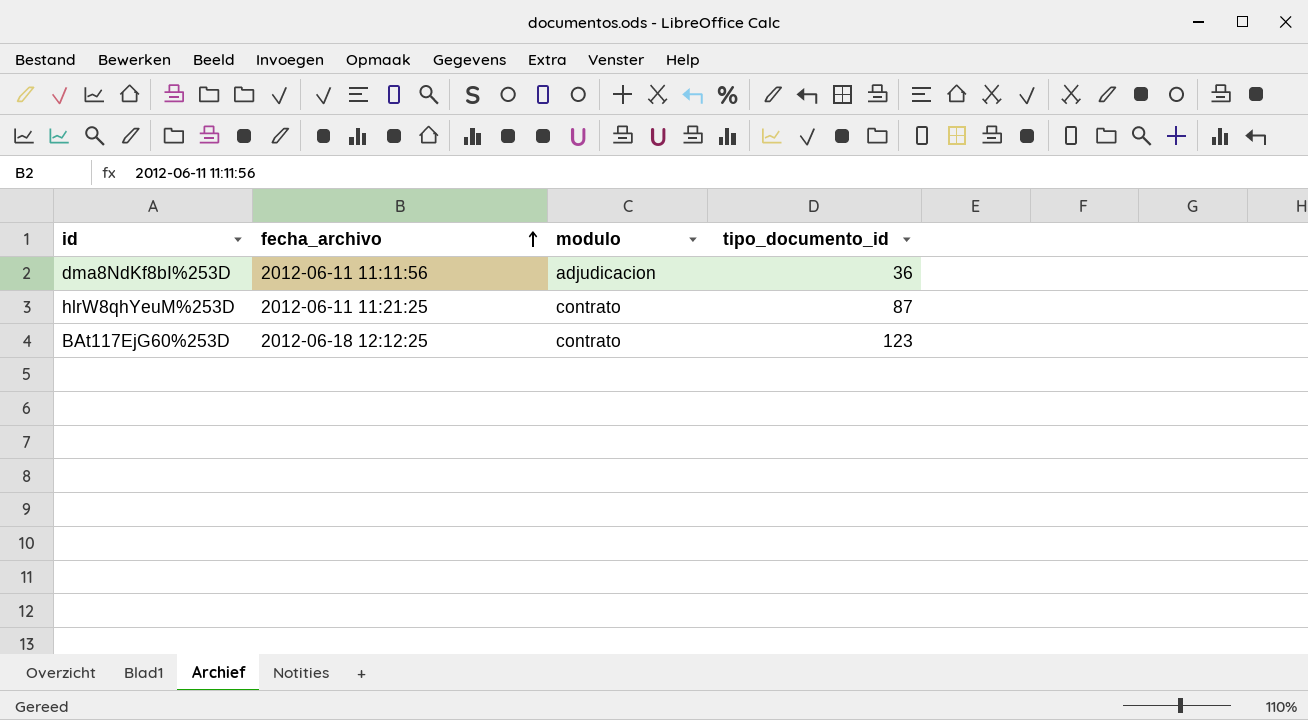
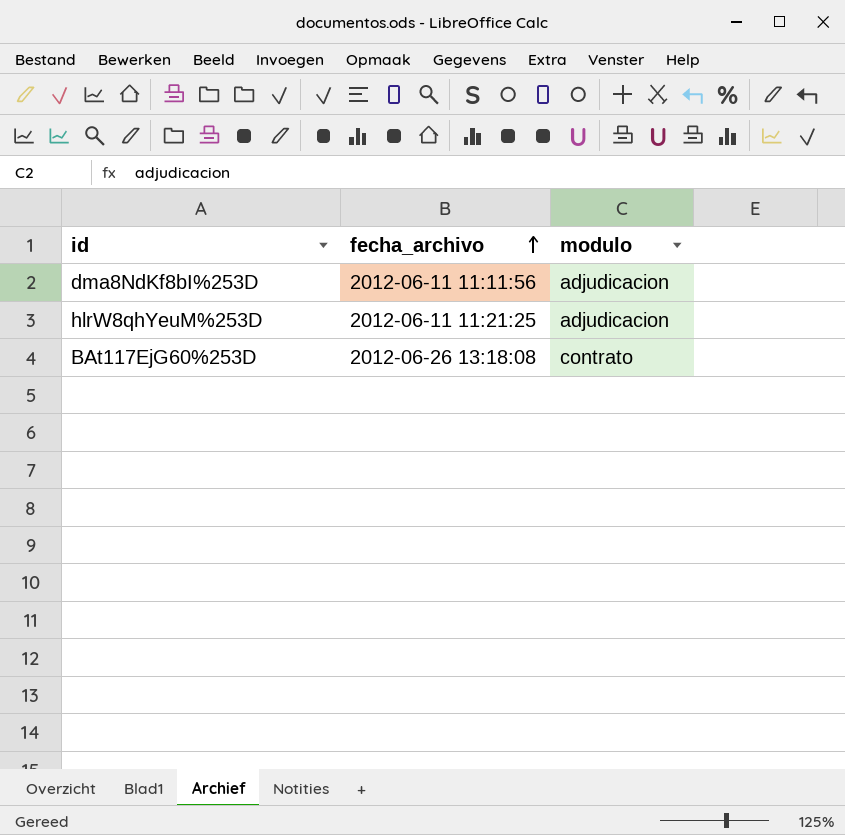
column tipo_documento_id | position: 4 -> none
hlrW8qhYeuM%253D | modulo: contrato -> adjudicacion
BAt117EjG60%253D | fecha_archivo: 2012-06-18 12:12:25 -> 2012-06-26 13:18:08

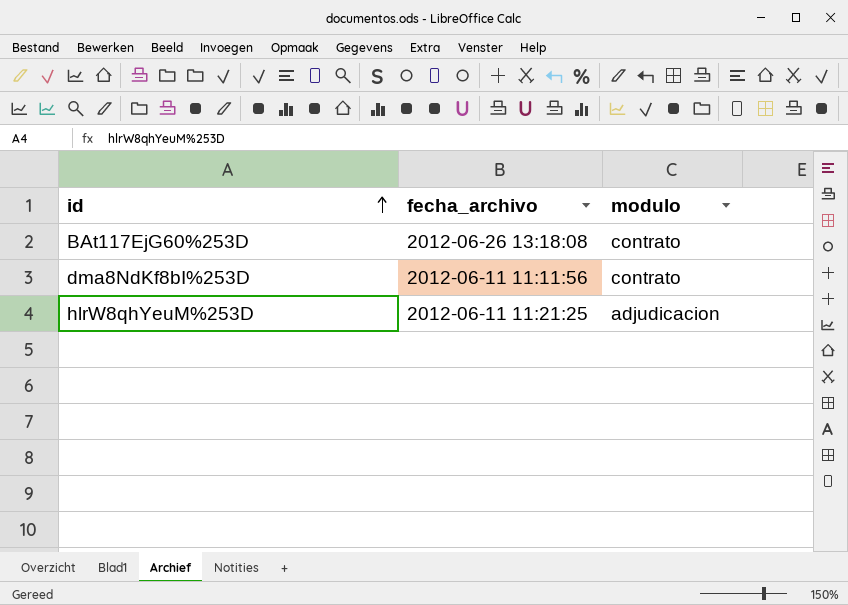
row order: fecha_archivo ascending -> id ascending
dma8NdKf8bI%253D | modulo: adjudicacion -> contrato

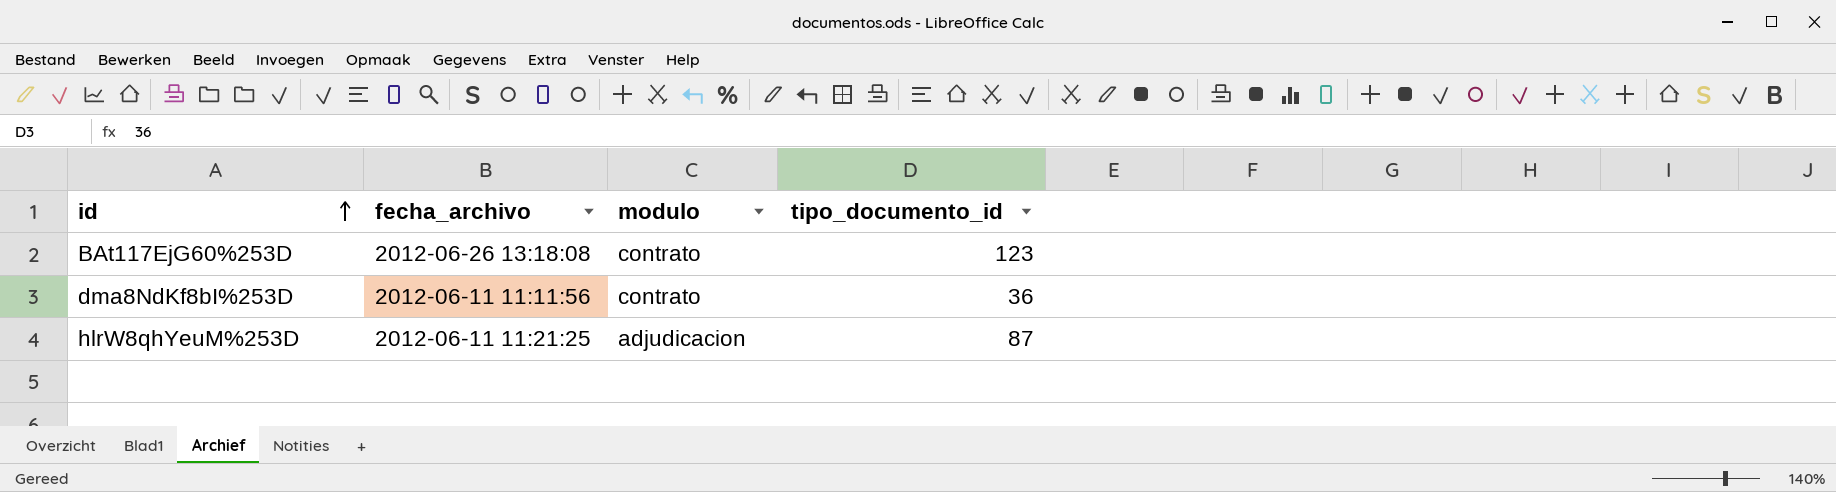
column tipo_documento_id | position: none -> 4

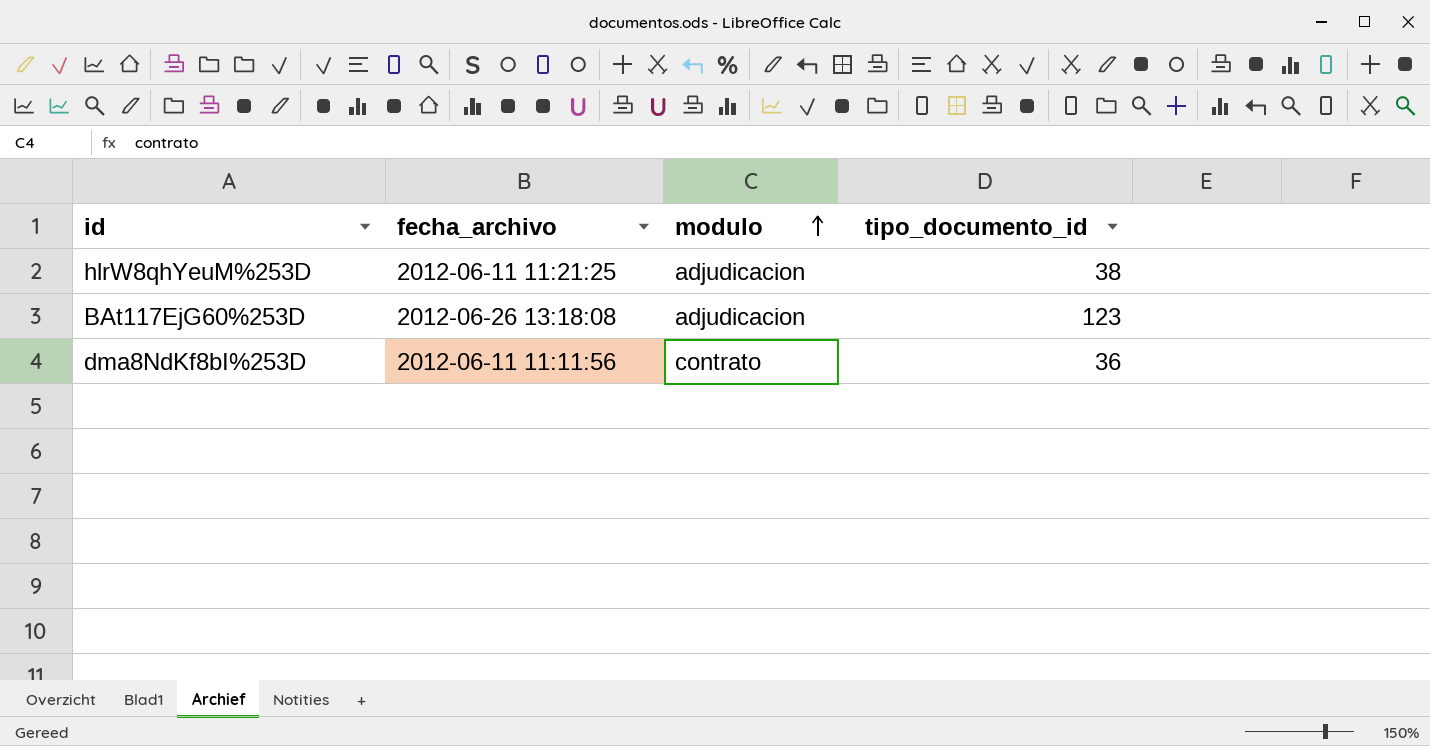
row order: id ascending -> modulo ascending
hlrW8qhYeuM%253D | tipo_documento_id: 87 -> 38
BAt117EjG60%253D | modulo: contrato -> adjudicacion

